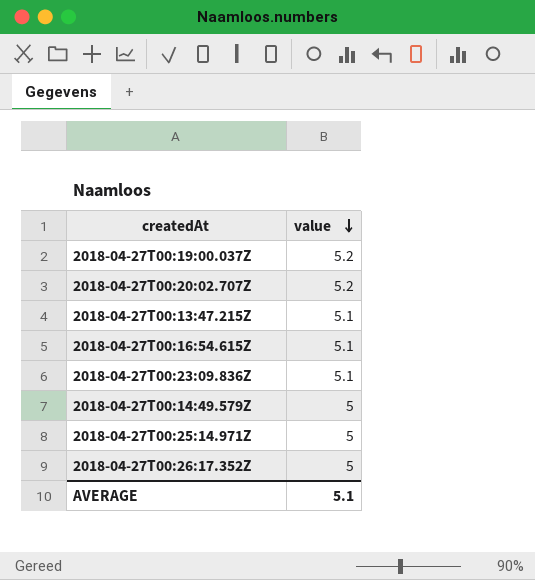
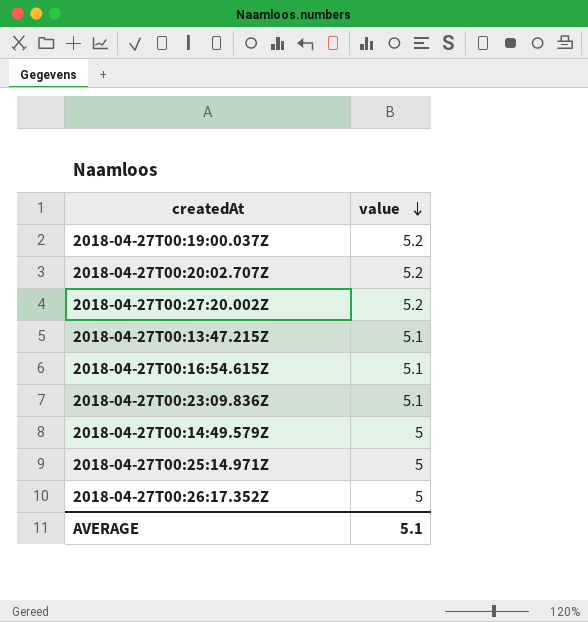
row 2018-04-27T00:27:20.002Z: none -> 5.2

